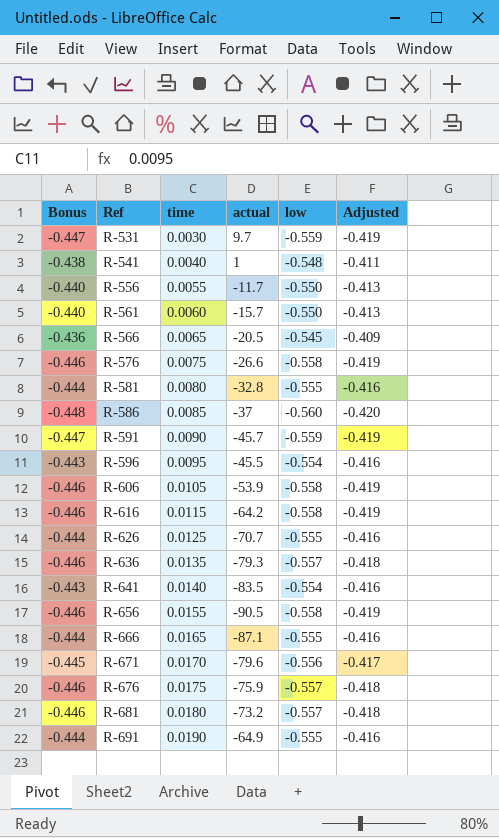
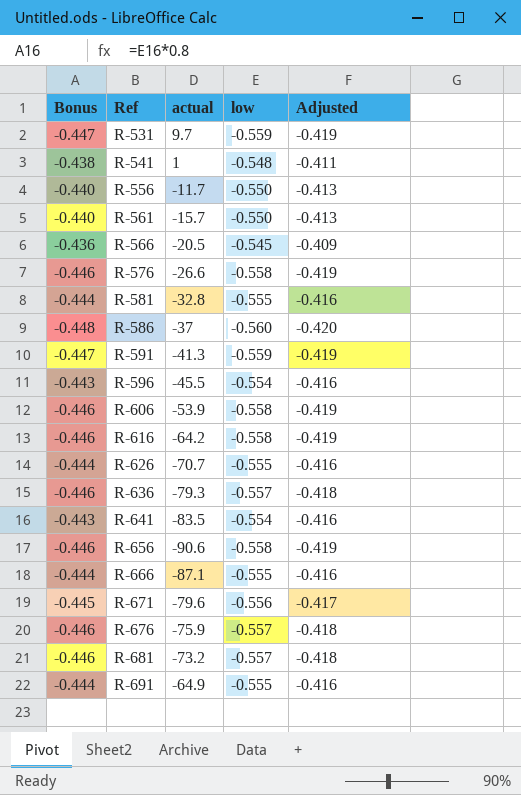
column time | position: 3 -> none
R-591 | actual: -45.7 -> -41.3
R-656 | actual: -90.5 -> -90.6

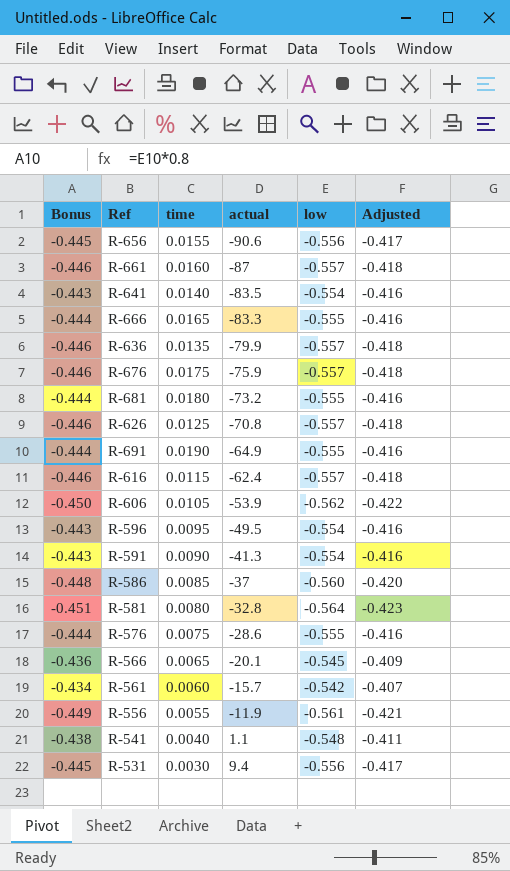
row order: Ref ascending -> actual ascending
column time | position: none -> 3
row R-671: -0.445 | -79.6 | -0.556 | -0.417 -> none
R-656 | Bonus: -0.446 -> -0.445
R-656 | low: -0.558 -> -0.556
R-656 | Adjusted: -0.419 -> -0.417
row R-661: none -> -0.446 | 0.0160 | -87 | -0.557 | -0.418
R-666 | actual: -87.1 -> -83.3
R-636 | actual: -79.3 -> -79.9
R-681 | Bonus: -0.446 -> -0.444
R-681 | low: -0.557 -> -0.555
R-681 | Adjusted: -0.418 -> -0.416
R-626 | Bonus: -0.444 -> -0.446
R-626 | actual: -70.7 -> -70.8
R-626 | low: -0.555 -> -0.557
R-626 | Adjusted: -0.416 -> -0.418
R-616 | actual: -64.2 -> -62.4
R-616 | low: -0.558 -> -0.557
R-616 | Adjusted: -0.419 -> -0.418
R-606 | Bonus: -0.446 -> -0.450
R-606 | low: -0.558 -> -0.562
R-606 | Adjusted: -0.419 -> -0.422
R-596 | actual: -45.5 -> -49.5
R-591 | Bonus: -0.447 -> -0.443
R-591 | low: -0.559 -> -0.554
R-591 | Adjusted: -0.419 -> -0.416
R-581 | Bonus: -0.444 -> -0.451
R-581 | low: -0.555 -> -0.564
R-581 | Adjusted: -0.416 -> -0.423
R-576 | Bonus: -0.446 -> -0.444
R-576 | actual: -26.6 -> -28.6
R-576 | low: -0.558 -> -0.555
R-576 | Adjusted: -0.419 -> -0.416
R-566 | actual: -20.5 -> -20.1
R-561 | Bonus: -0.440 -> -0.434
R-561 | low: -0.550 -> -0.542
R-561 | Adjusted: -0.413 -> -0.407
R-556 | Bonus: -0.440 -> -0.449
R-556 | actual: -11.7 -> -11.9
R-556 | low: -0.550 -> -0.561
R-556 | Adjusted: -0.413 -> -0.421
R-541 | actual: 1 -> 1.1
R-531 | Bonus: -0.447 -> -0.445
R-531 | actual: 9.7 -> 9.4
R-531 | low: -0.559 -> -0.556
R-531 | Adjusted: -0.419 -> -0.417

